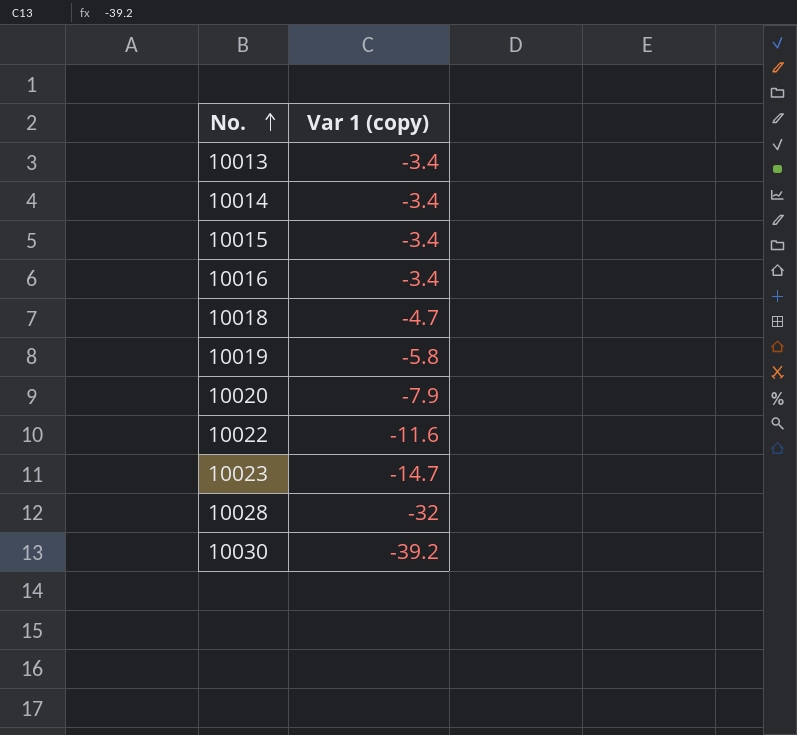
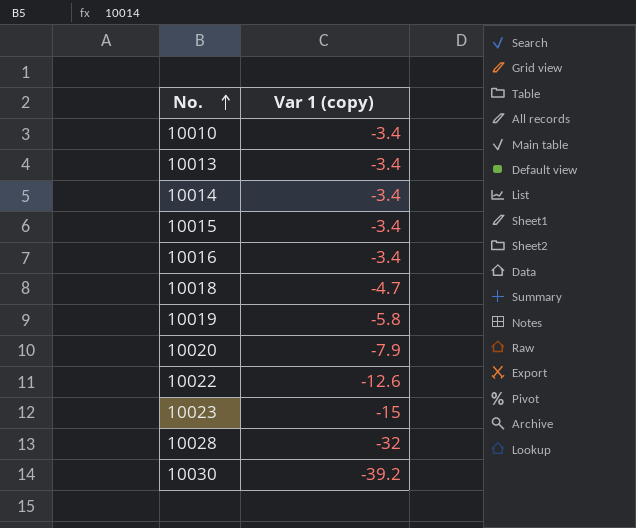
row 10010: none -> -3.4
10022 | Var 1 (copy): -11.6 -> -12.6
10023 | Var 1 (copy): -14.7 -> -15

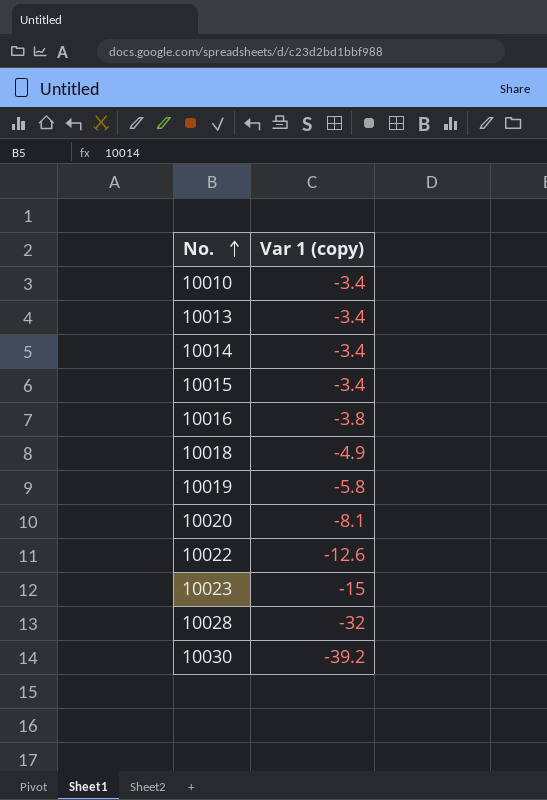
10016 | Var 1 (copy): -3.4 -> -3.8
10018 | Var 1 (copy): -4.7 -> -4.9
10020 | Var 1 (copy): -7.9 -> -8.1

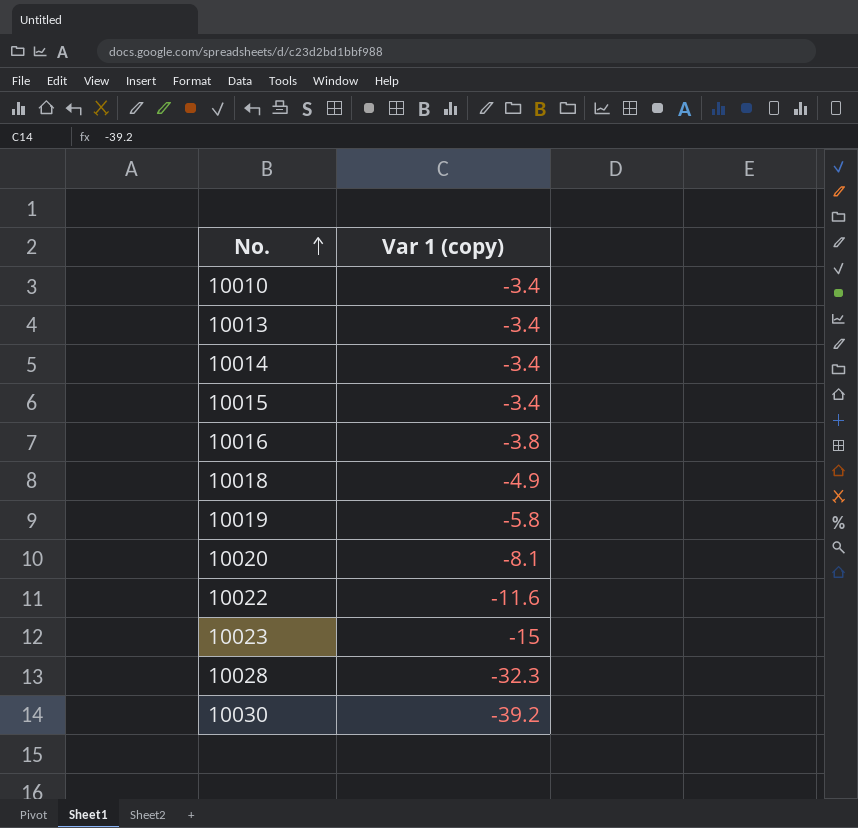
10022 | Var 1 (copy): -12.6 -> -11.6
10028 | Var 1 (copy): -32 -> -32.3

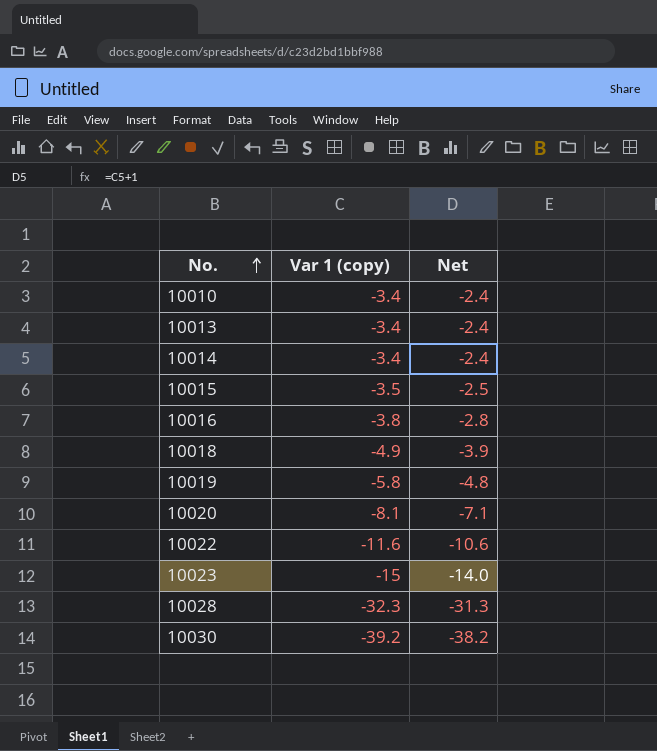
column Net | formula: none -> [Var 1 (copy)] + 1
10015 | Var 1 (copy): -3.4 -> -3.5

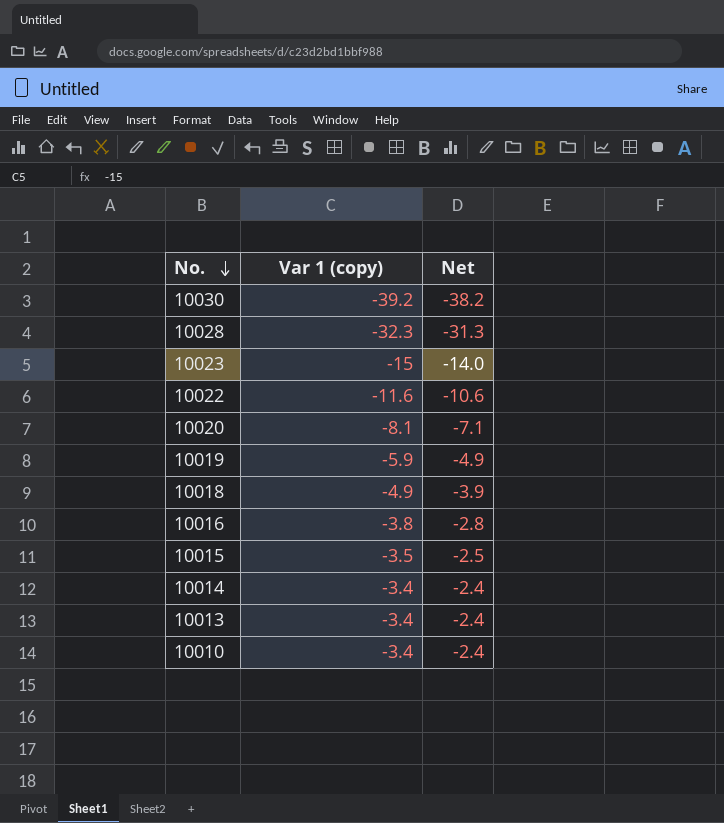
row order: No. ascending -> No. descending
10019 | Var 1 (copy): -5.8 -> -5.9
10019 | Net: -4.8 -> -4.9

